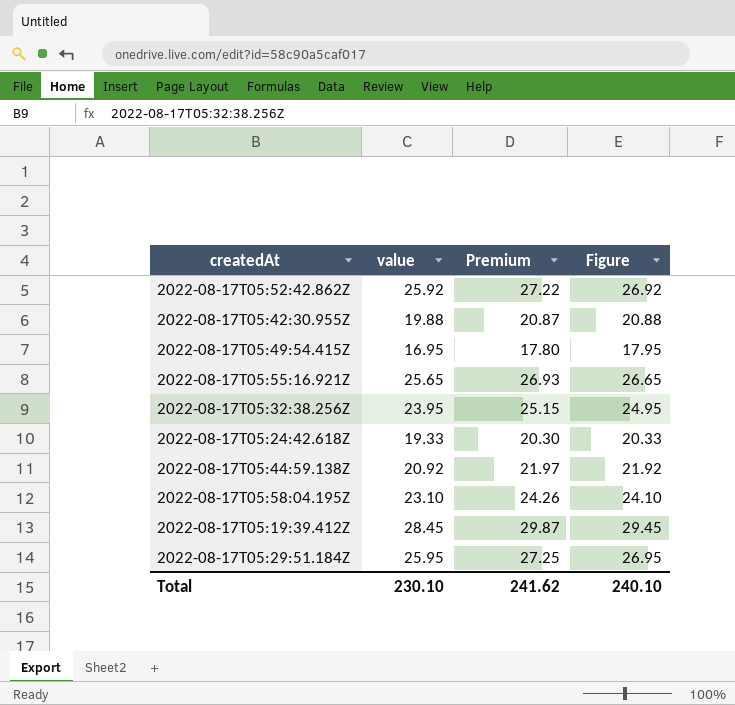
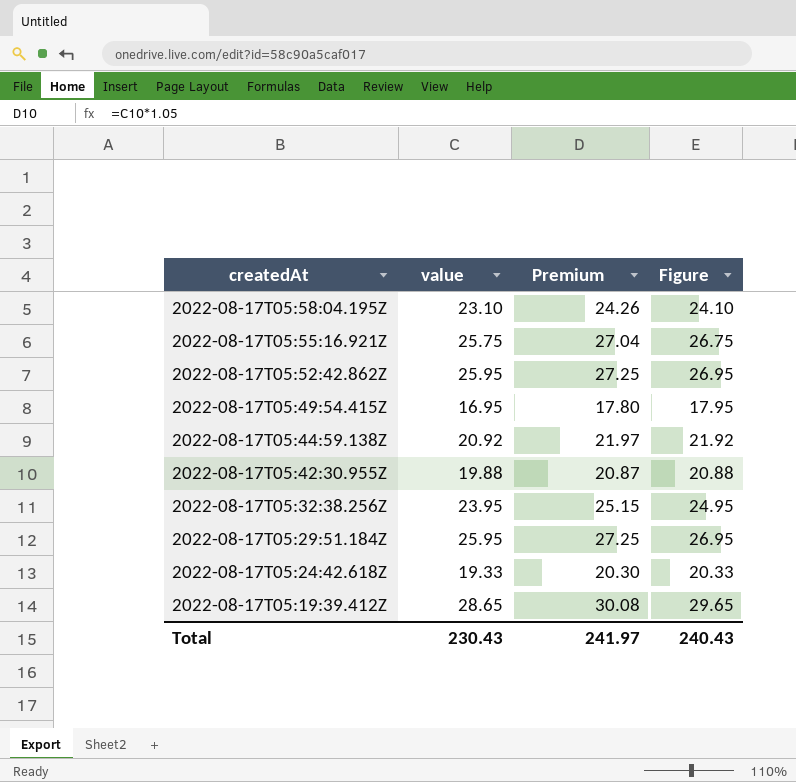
row order: none -> createdAt descending
2022-08-17T05:55:16.921Z | value: 25.65 -> 25.75
2022-08-17T05:55:16.921Z | Premium: 26.93 -> 27.04
2022-08-17T05:55:16.921Z | Figure: 26.65 -> 26.75
2022-08-17T05:52:42.862Z | value: 25.92 -> 25.95
2022-08-17T05:52:42.862Z | Premium: 27.22 -> 27.25
2022-08-17T05:52:42.862Z | Figure: 26.92 -> 26.95
2022-08-17T05:19:39.412Z | value: 28.45 -> 28.65
2022-08-17T05:19:39.412Z | Premium: 29.87 -> 30.08
2022-08-17T05:19:39.412Z | Figure: 29.45 -> 29.65
Total | value: 230.10 -> 230.43
Total | Premium: 241.62 -> 241.97
Total | Figure: 240.10 -> 240.43

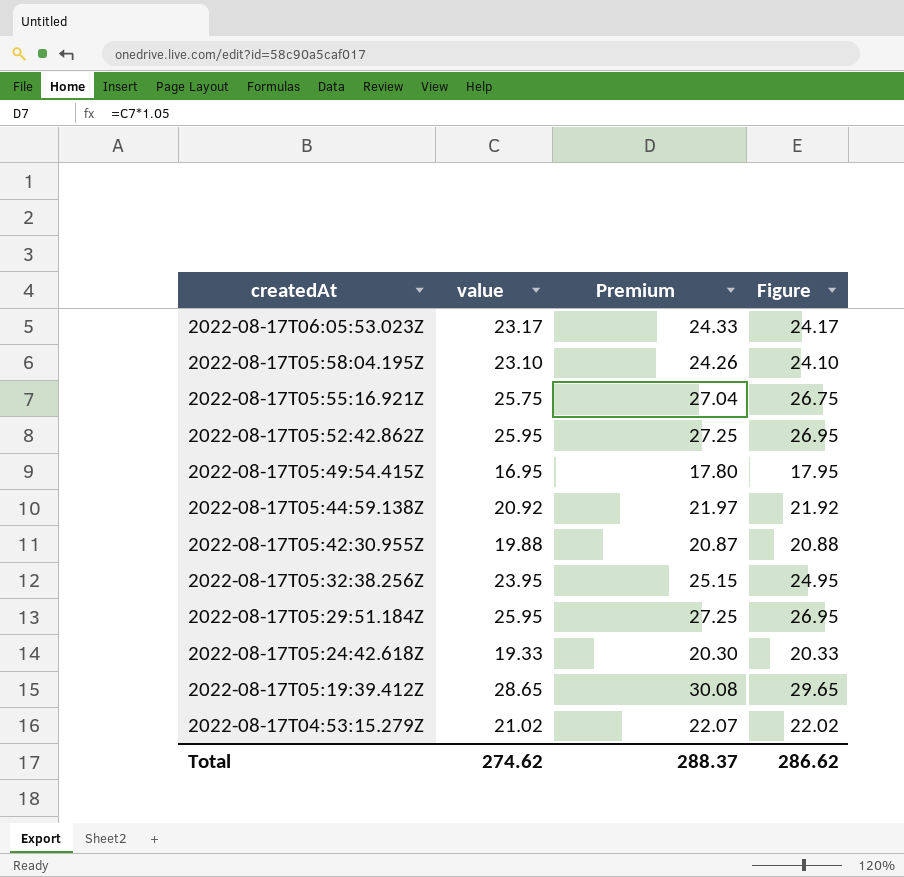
row 2022-08-17T06:05:53.023Z: none -> 23.17 | 24.33 | 24.17
row 2022-08-17T04:53:15.279Z: none -> 21.02 | 22.07 | 22.02
Total | value: 230.43 -> 274.62
Total | Premium: 241.97 -> 288.37
Total | Figure: 240.43 -> 286.62

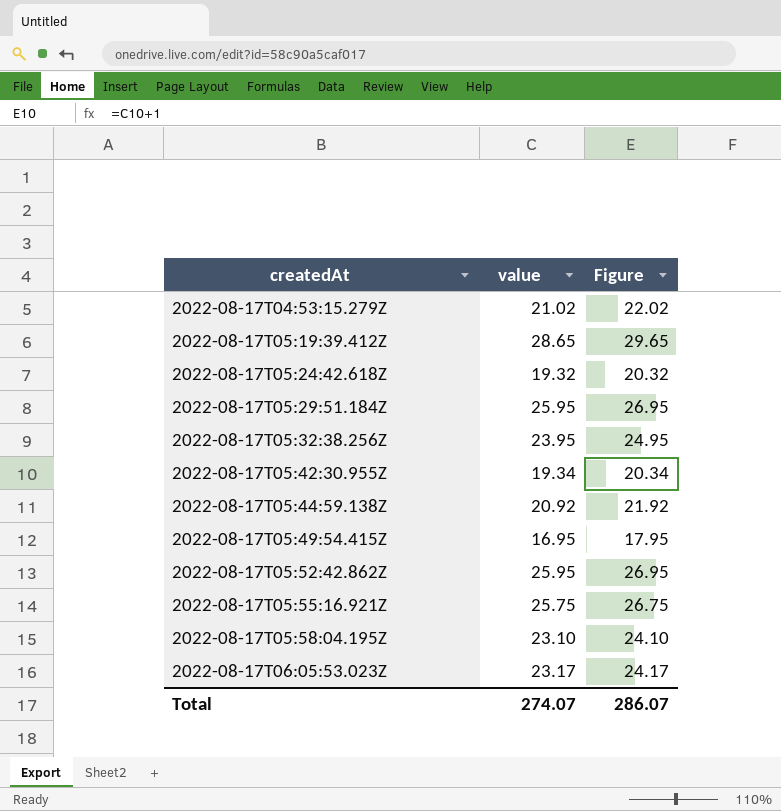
row order: createdAt descending -> createdAt ascending
column Premium | formula: [value] * 1.05 -> none
2022-08-17T05:24:42.618Z | value: 19.33 -> 19.32
2022-08-17T05:24:42.618Z | Figure: 20.33 -> 20.32
2022-08-17T05:42:30.955Z | value: 19.88 -> 19.34
2022-08-17T05:42:30.955Z | Figure: 20.88 -> 20.34
Total | value: 274.62 -> 274.07
Total | Figure: 286.62 -> 286.07

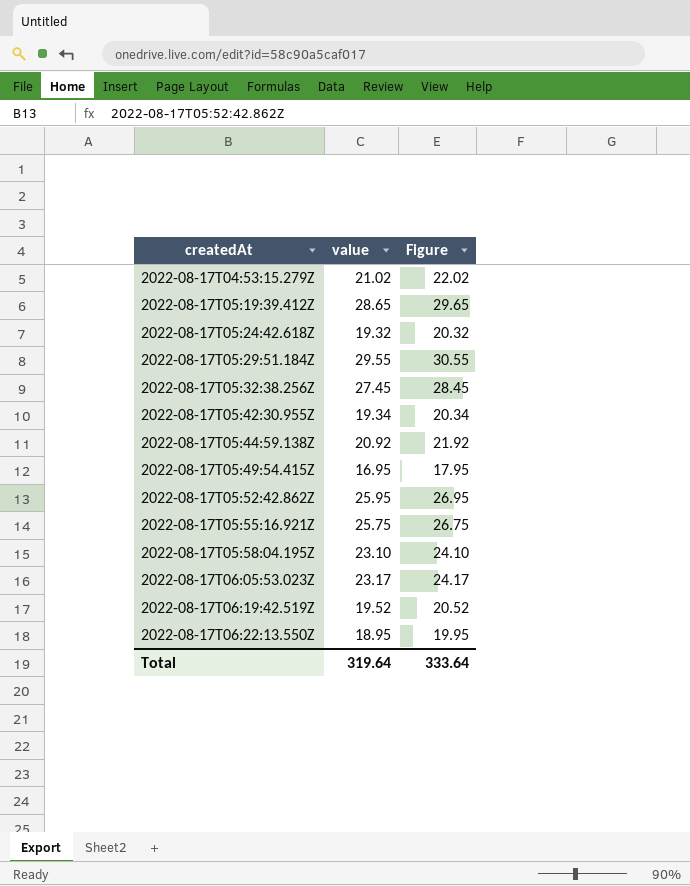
2022-08-17T05:29:51.184Z | value: 25.95 -> 29.55
2022-08-17T05:29:51.184Z | Figure: 26.95 -> 30.55
2022-08-17T05:32:38.256Z | value: 23.95 -> 27.45
2022-08-17T05:32:38.256Z | Figure: 24.95 -> 28.45
row 2022-08-17T06:19:42.519Z: none -> 19.52 | 20.52
row 2022-08-17T06:22:13.550Z: none -> 18.95 | 19.95
Total | value: 274.07 -> 319.64
Total | Figure: 286.07 -> 333.64

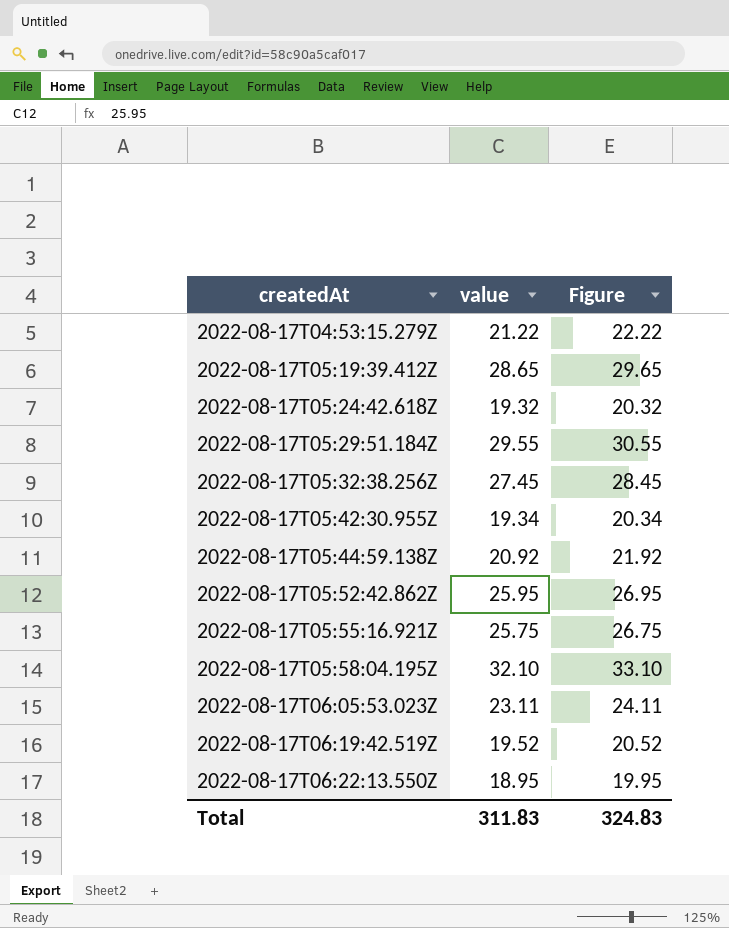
row 2022-08-17T05:49:54.415Z: 16.95 | 17.95 -> none
2022-08-17T04:53:15.279Z | value: 21.02 -> 21.22
2022-08-17T04:53:15.279Z | Figure: 22.02 -> 22.22
2022-08-17T05:58:04.195Z | value: 23.10 -> 32.10
2022-08-17T05:58:04.195Z | Figure: 24.10 -> 33.10
2022-08-17T06:05:53.023Z | value: 23.17 -> 23.11
2022-08-17T06:05:53.023Z | Figure: 24.17 -> 24.11
Total | value: 319.64 -> 311.83
Total | Figure: 333.64 -> 324.83

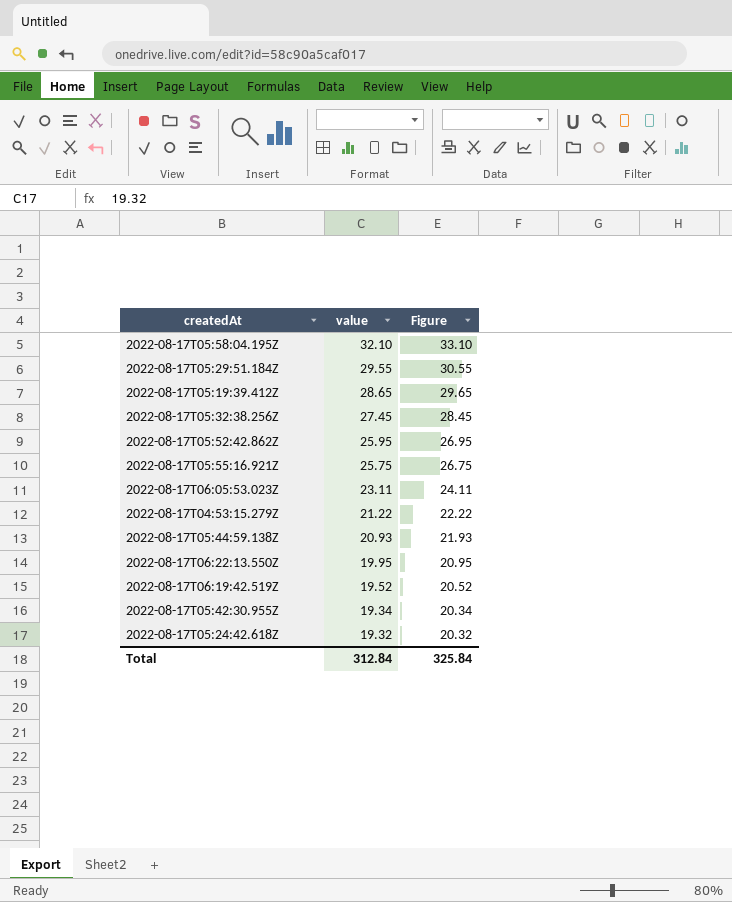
row order: createdAt ascending -> value descending
2022-08-17T05:44:59.138Z | value: 20.92 -> 20.93
2022-08-17T05:44:59.138Z | Figure: 21.92 -> 21.93
2022-08-17T06:22:13.550Z | value: 18.95 -> 19.95
2022-08-17T06:22:13.550Z | Figure: 19.95 -> 20.95
Total | value: 311.83 -> 312.84
Total | Figure: 324.83 -> 325.84

